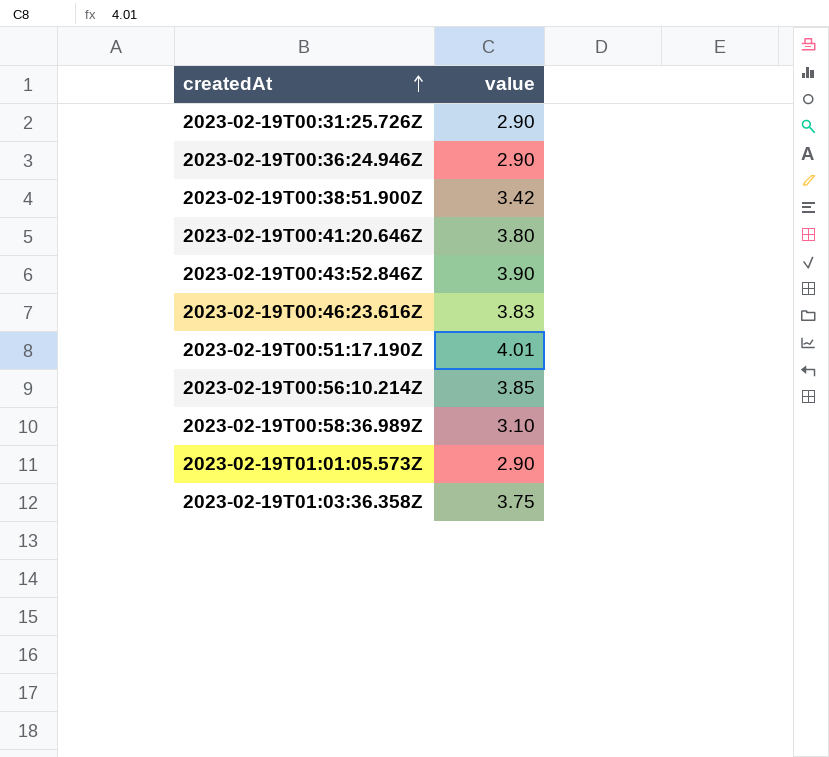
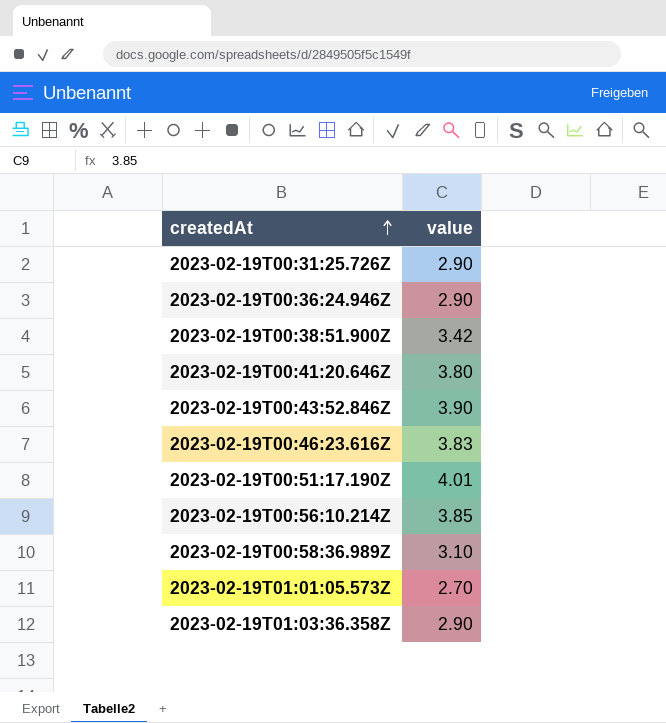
2023-02-19T01:01:05.573Z | value: 2.90 -> 2.70
2023-02-19T01:03:36.358Z | value: 3.75 -> 2.90

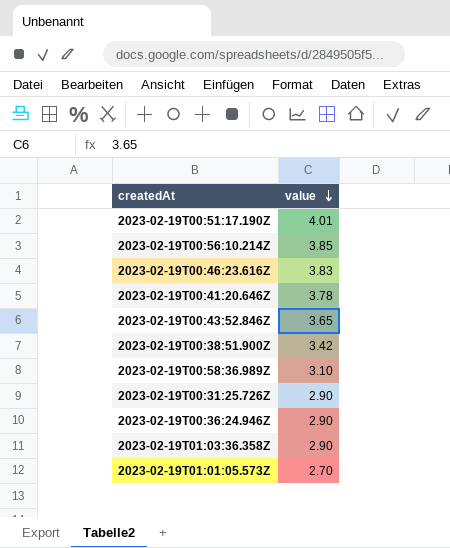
row order: createdAt ascending -> value descending
2023-02-19T00:41:20.646Z | value: 3.80 -> 3.78
2023-02-19T00:43:52.846Z | value: 3.90 -> 3.65

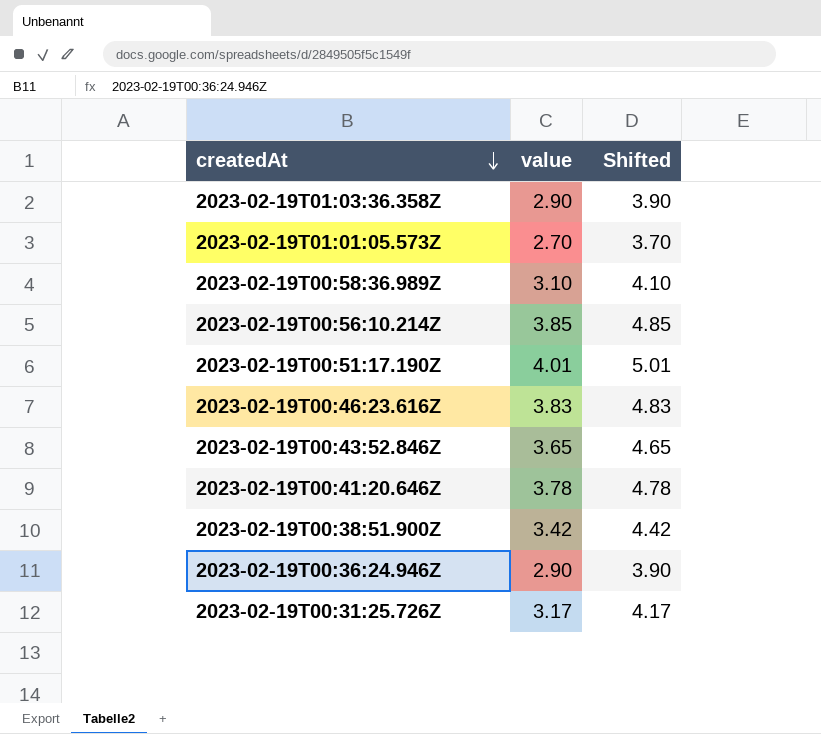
row order: value descending -> createdAt descending
column Shifted | formula: none -> [value] + 1
2023-02-19T00:31:25.726Z | value: 2.90 -> 3.17

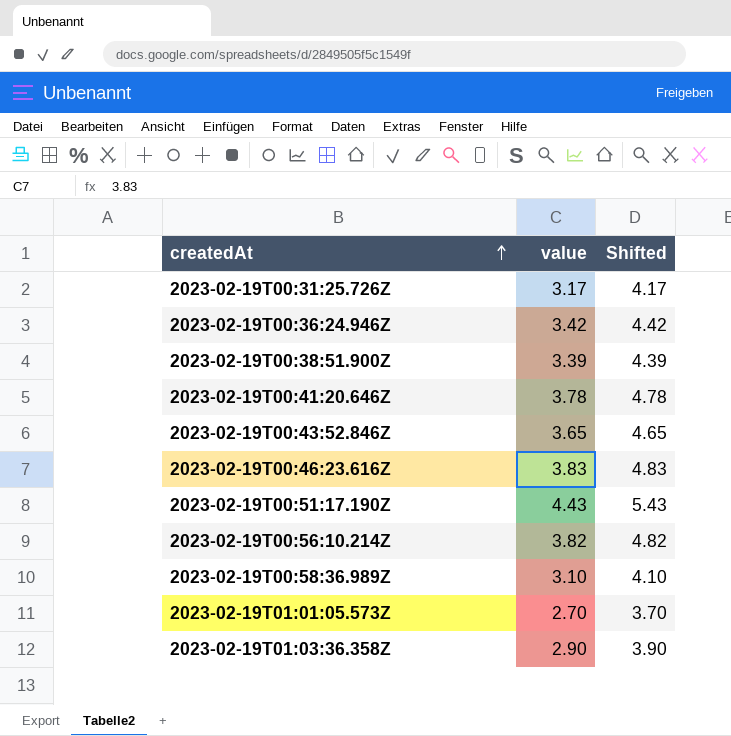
row order: createdAt descending -> createdAt ascending
2023-02-19T00:36:24.946Z | value: 2.90 -> 3.42
2023-02-19T00:36:24.946Z | Shifted: 3.90 -> 4.42
2023-02-19T00:38:51.900Z | value: 3.42 -> 3.39
2023-02-19T00:38:51.900Z | Shifted: 4.42 -> 4.39
2023-02-19T00:51:17.190Z | value: 4.01 -> 4.43
2023-02-19T00:51:17.190Z | Shifted: 5.01 -> 5.43
2023-02-19T00:56:10.214Z | value: 3.85 -> 3.82
2023-02-19T00:56:10.214Z | Shifted: 4.85 -> 4.82

